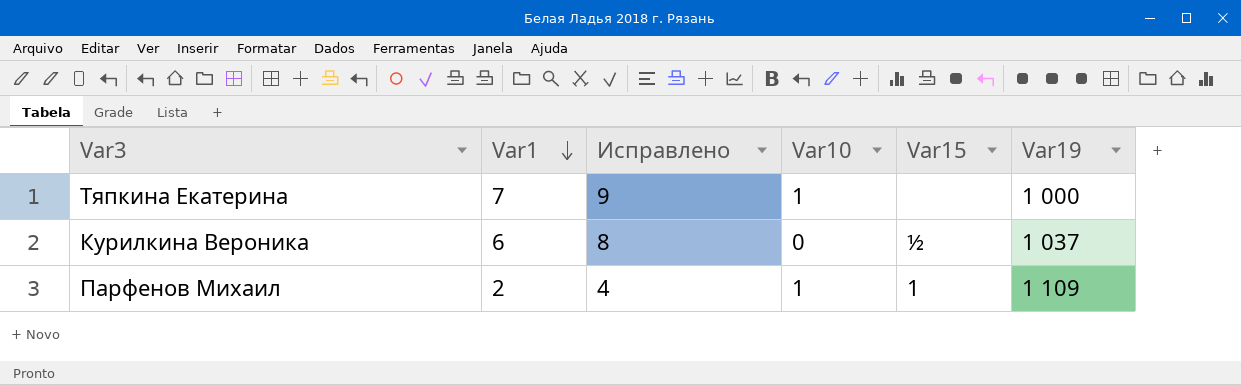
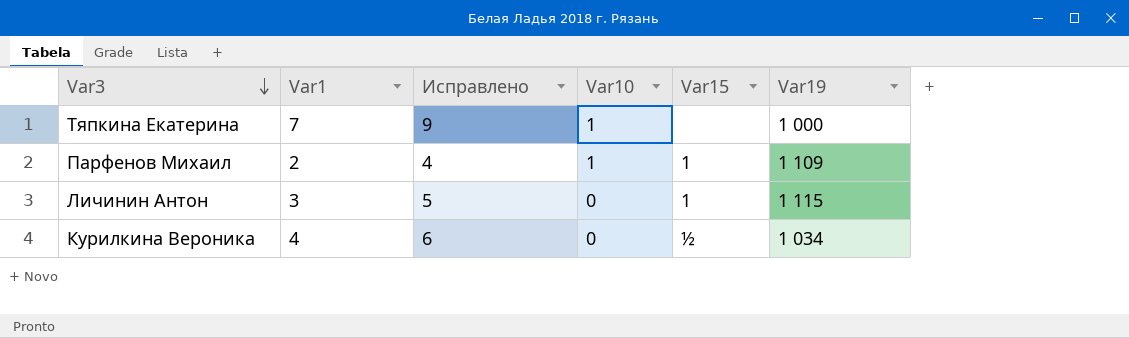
row order: Var1 descending -> Var3 descending
row Личинин Антон: none -> 3 | 5 | 0 | 1 | 1 115
Курилкина Вероника | Var1: 6 -> 4
Курилкина Вероника | Исправлено: 8 -> 6
Курилкина Вероника | Var19: 1 037 -> 1 034

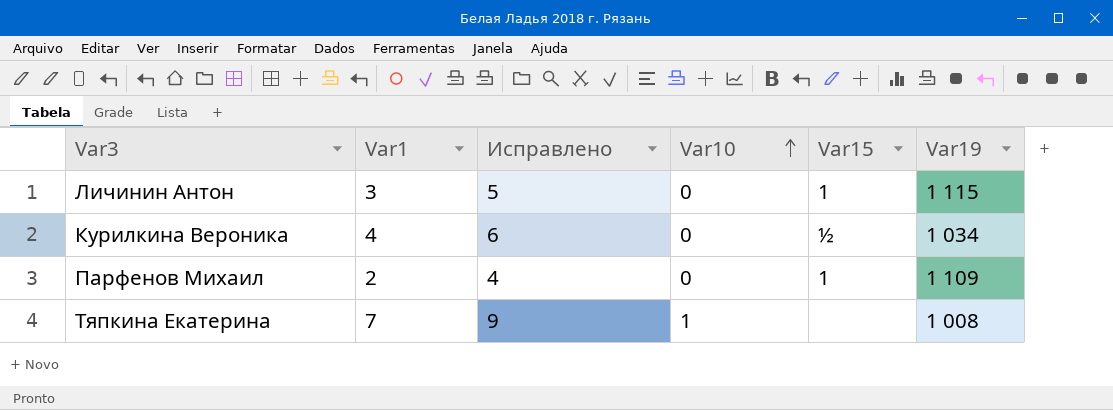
row order: Var3 descending -> Var10 ascending
Парфенов Михаил | Var10: 1 -> 0
Тяпкина Екатерина | Var19: 1 000 -> 1 008

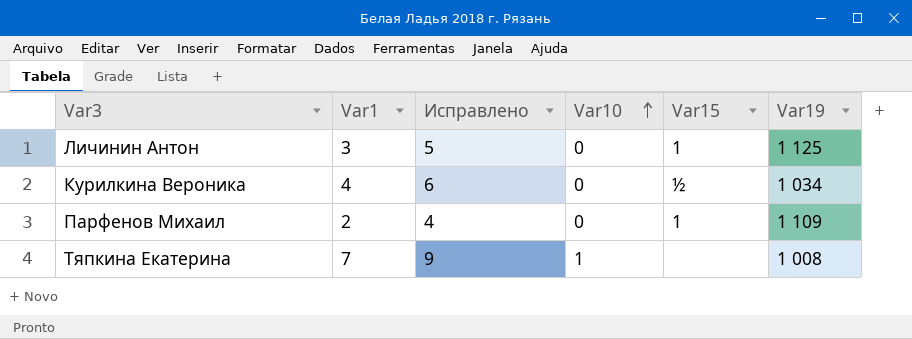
Личинин Антон | Var19: 1 115 -> 1 125

